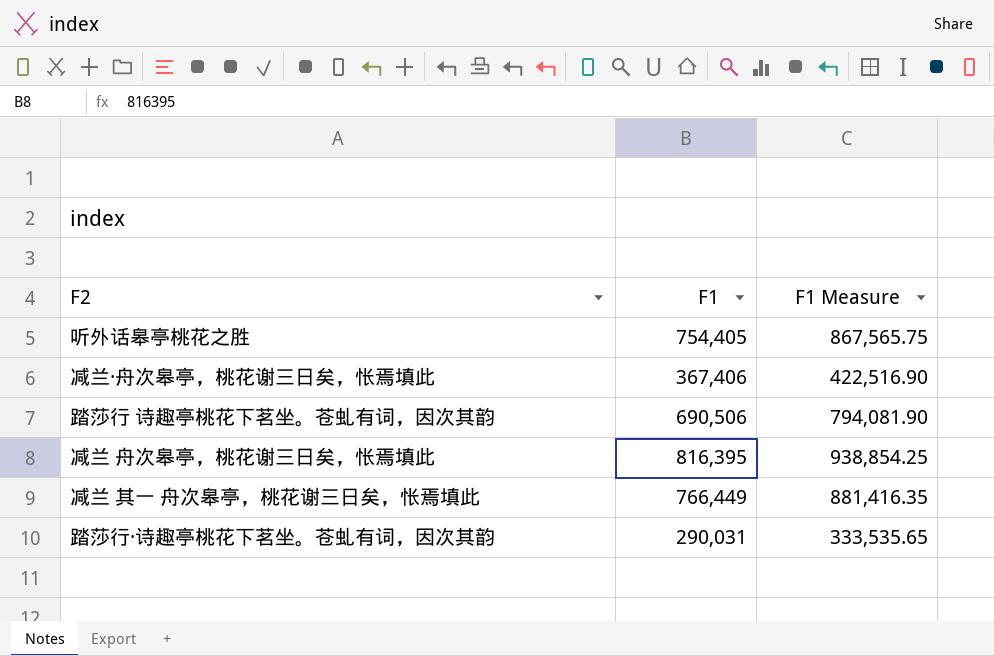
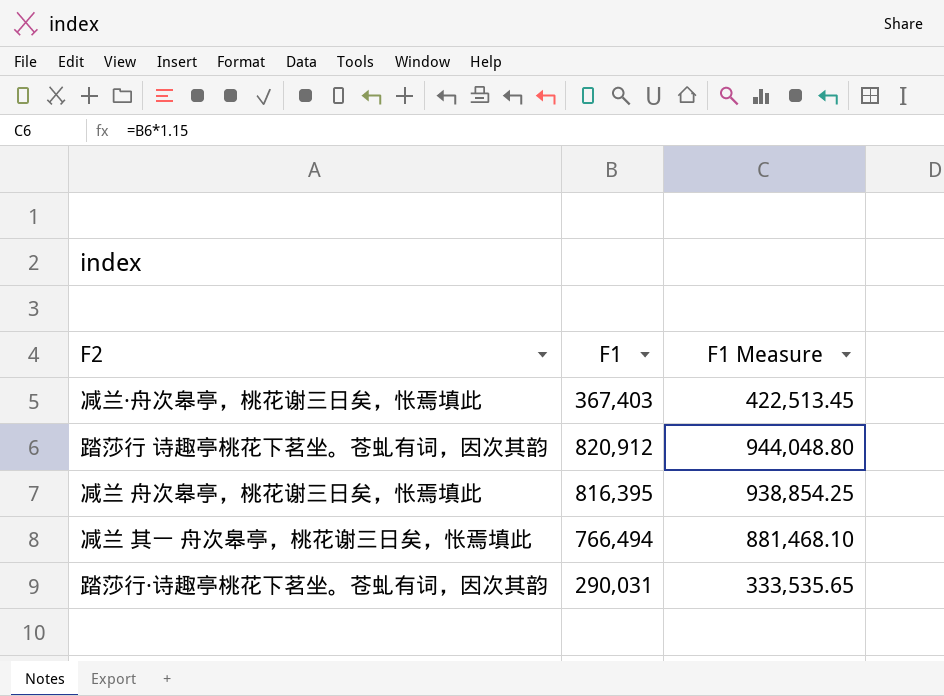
row 听外话皋亭桃花之胜: 754,405 | 867,565.75 -> none
减兰·舟次皋亭，桃花谢三日矣，怅焉填此 | F1: 367,406 -> 367,403
减兰·舟次皋亭，桃花谢三日矣，怅焉填此 | F1 Measure: 422,516.90 -> 422,513.45
踏莎行 诗趣亭桃花下茗坐。苍虬有词，因次其韵 | F1: 690,506 -> 820,912
踏莎行 诗趣亭桃花下茗坐。苍虬有词，因次其韵 | F1 Measure: 794,081.90 -> 944,048.80
减兰 其一 舟次皋亭，桃花谢三日矣，怅焉填此 | F1: 766,449 -> 766,494
减兰 其一 舟次皋亭，桃花谢三日矣，怅焉填此 | F1 Measure: 881,416.35 -> 881,468.10

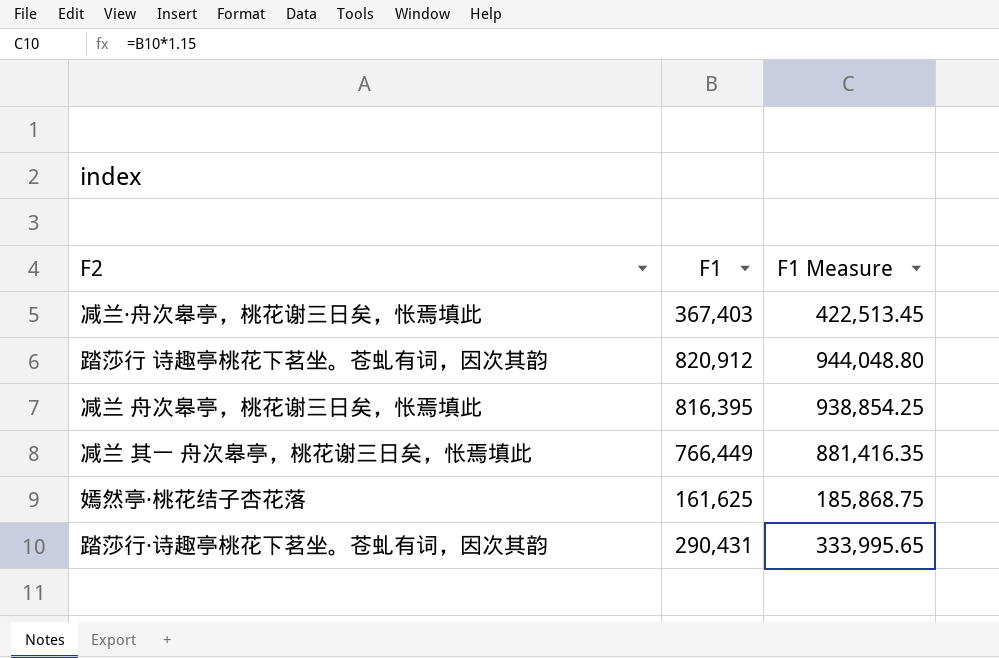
减兰 其一 舟次皋亭，桃花谢三日矣，怅焉填此 | F1: 766,494 -> 766,449
减兰 其一 舟次皋亭，桃花谢三日矣，怅焉填此 | F1 Measure: 881,468.10 -> 881,416.35
row 嫣然亭·桃花结子杏花落: none -> 161,625 | 185,868.75
踏莎行·诗趣亭桃花下茗坐。苍虬有词，因次其韵 | F1: 290,031 -> 290,431
踏莎行·诗趣亭桃花下茗坐。苍虬有词，因次其韵 | F1 Measure: 333,535.65 -> 333,995.65

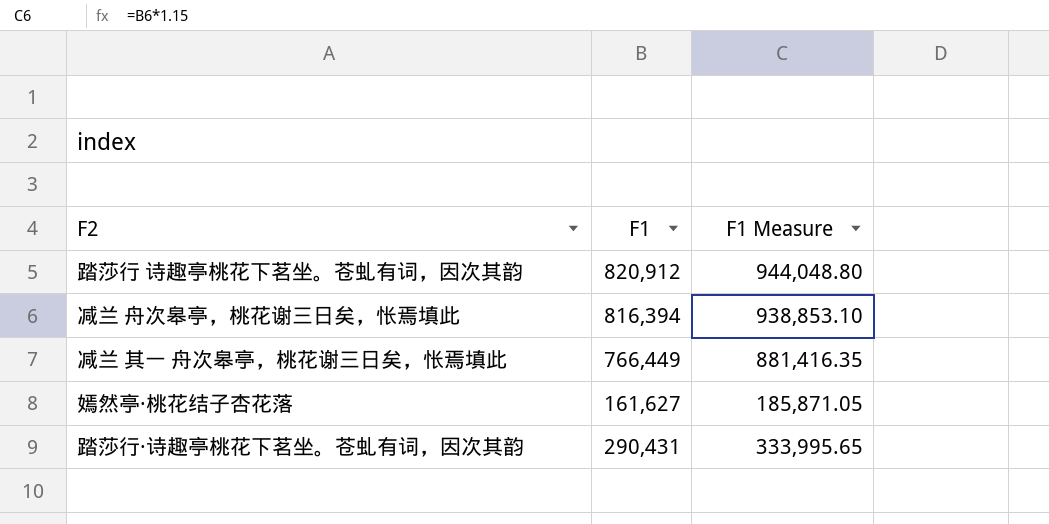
row 减兰·舟次皋亭，桃花谢三日矣，怅焉填此: 367,403 | 422,513.45 -> none
减兰 舟次皋亭，桃花谢三日矣，怅焉填此 | F1: 816,395 -> 816,394
减兰 舟次皋亭，桃花谢三日矣，怅焉填此 | F1 Measure: 938,854.25 -> 938,853.10
嫣然亭·桃花结子杏花落 | F1: 161,625 -> 161,627
嫣然亭·桃花结子杏花落 | F1 Measure: 185,868.75 -> 185,871.05

